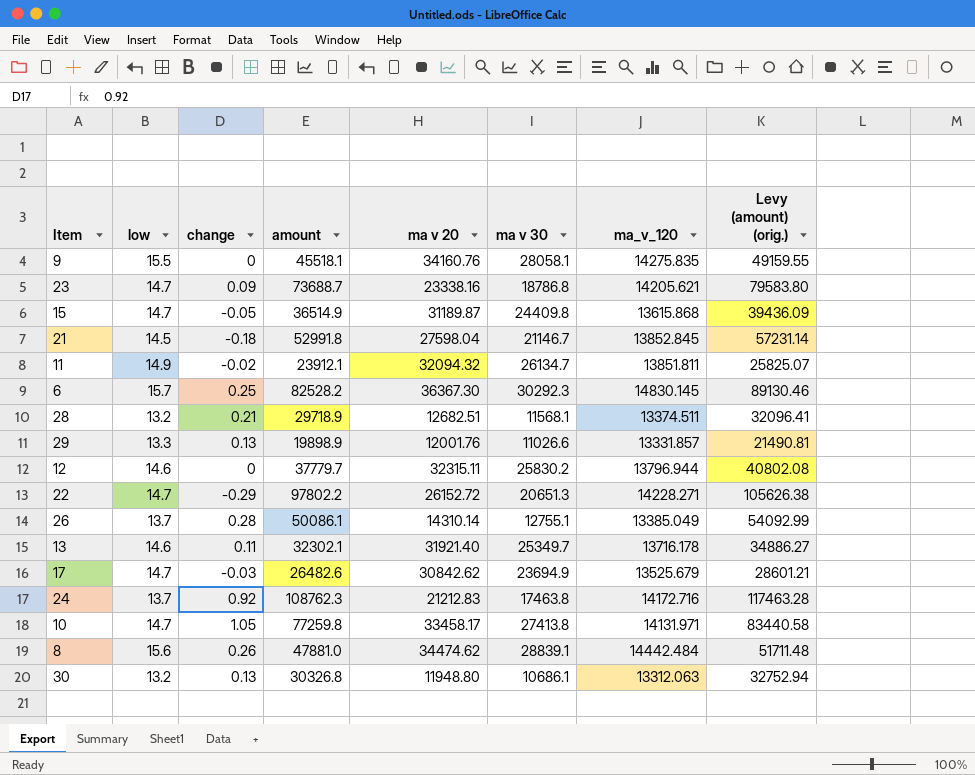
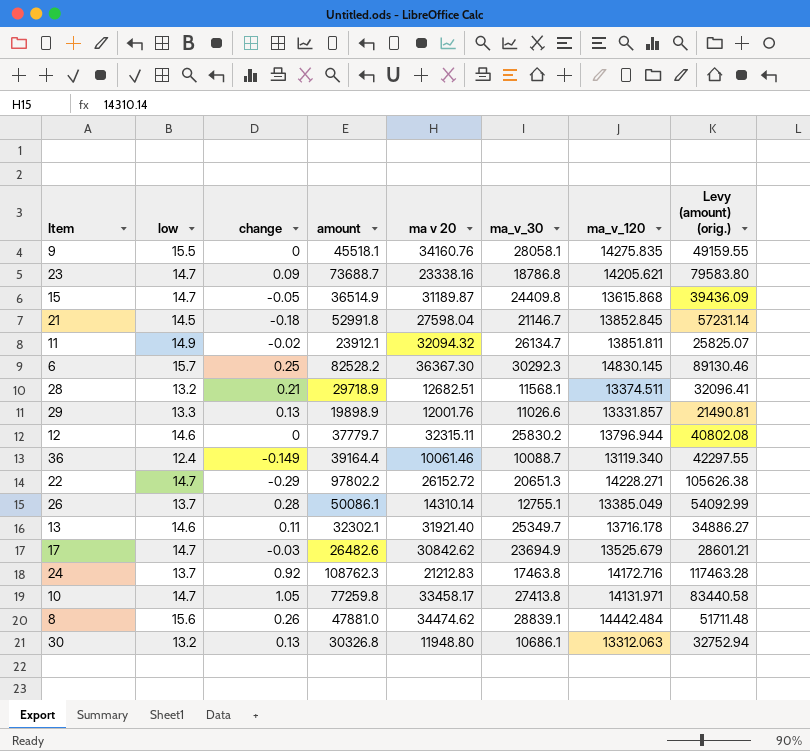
column name: ma v 30 -> ma_v_30
row 36: none -> 12.4 | -0.149 | 39164.4 | 10061.46 | 10088.7 | 13119.340 | 42297.55

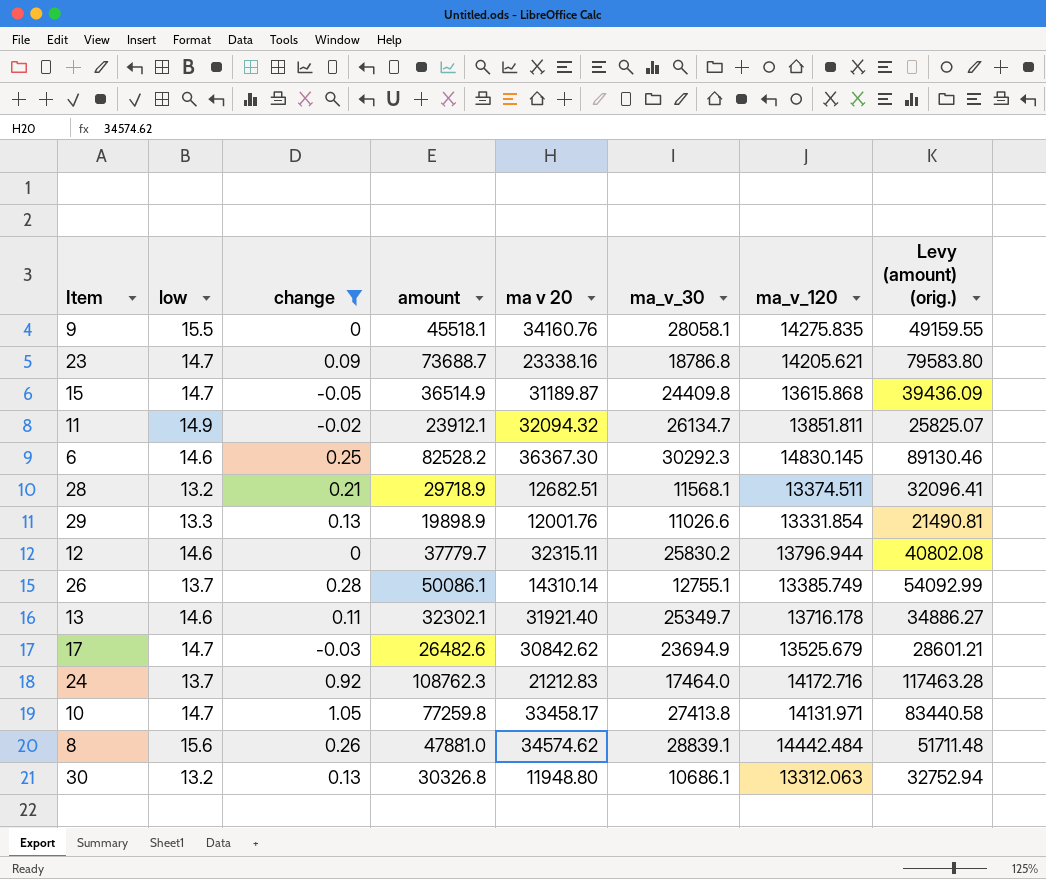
filter: none -> change >= -0.05
6 | low: 15.7 -> 14.6
29 | ma_v_120: 13331.857 -> 13331.854
26 | ma_v_120: 13385.049 -> 13385.749
24 | ma_v_30: 17463.8 -> 17464.0
8 | ma v 20: 34474.62 -> 34574.62

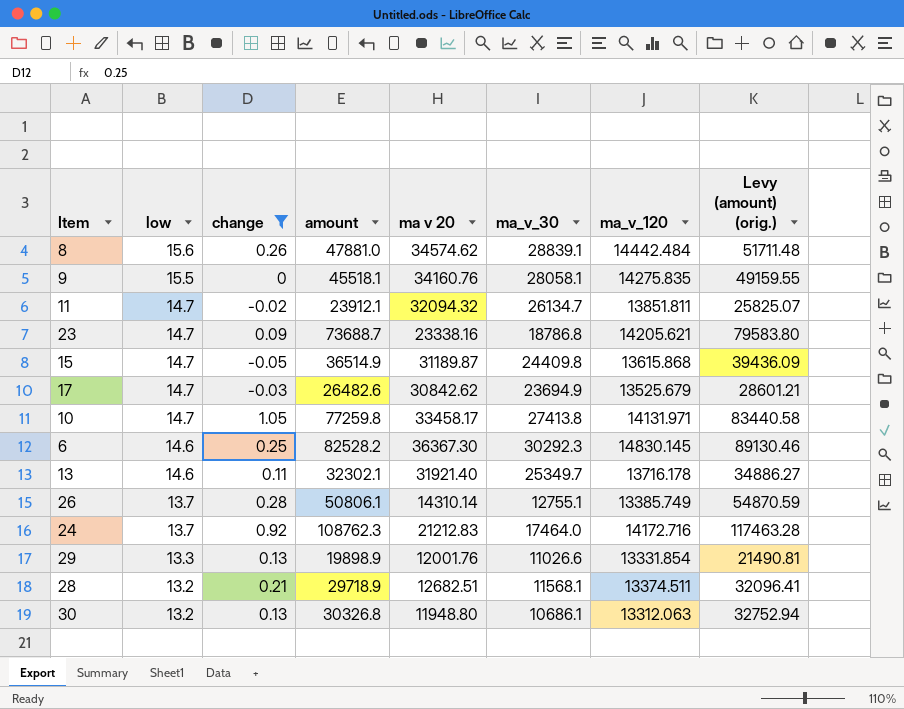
row order: none -> low descending
row 12: 14.6 | 0 | 37779.7 | 32315.11 | 25830.2 | 13796.944 | 40802.08 -> none
11 | low: 14.9 -> 14.7
26 | amount: 50086.1 -> 50806.1
26 | Levy (amount) (orig.): 54092.99 -> 54870.59

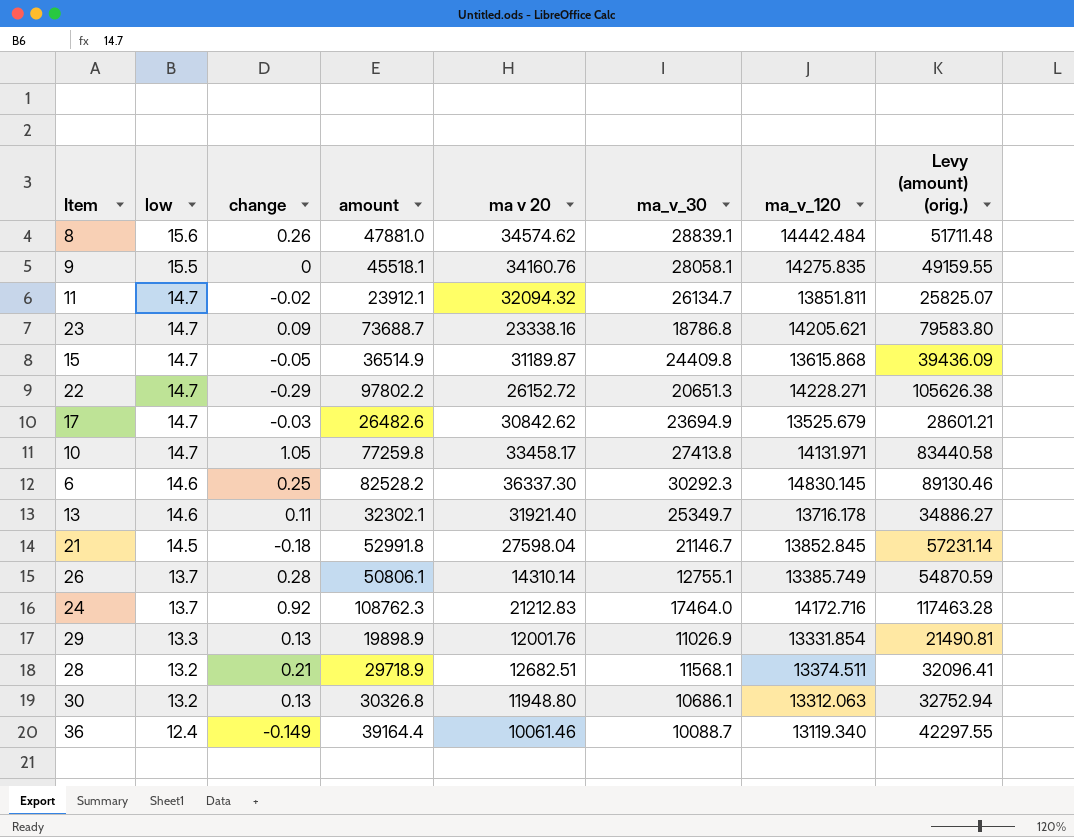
filter: change >= -0.05 -> none
6 | ma v 20: 36367.30 -> 36337.30
29 | ma_v_30: 11026.6 -> 11026.9

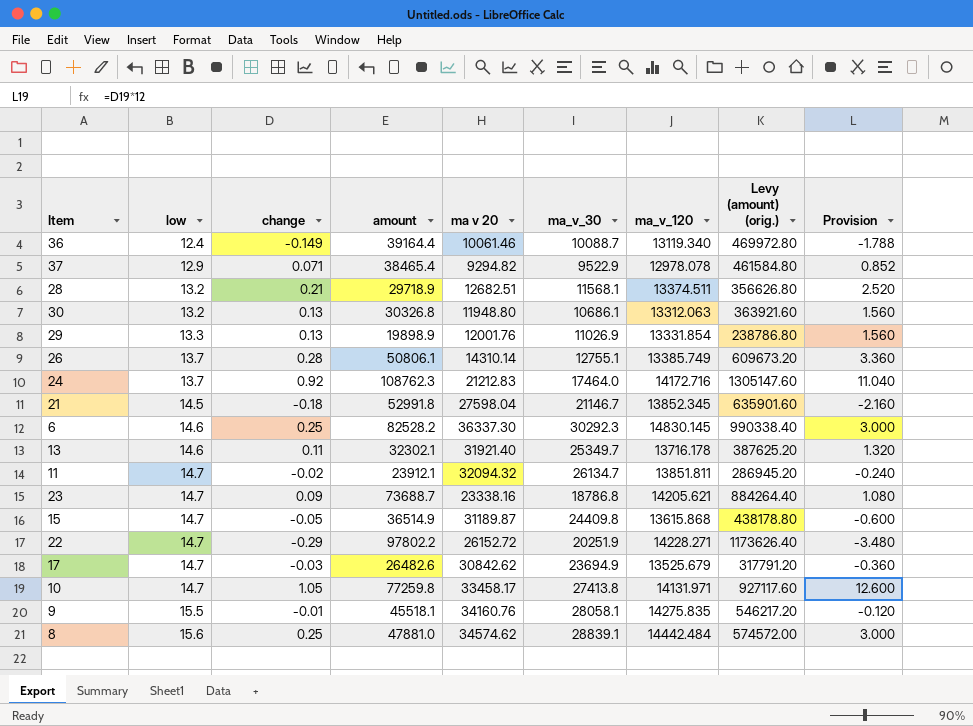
row order: low descending -> low ascending
column Levy (amount) (orig.) | formula: [amount] * 1.08 -> [amount] * 12
column Provision | formula: none -> [change] * 12
row 37: none -> 12.9 | 0.071 | 38465.4 | 9294.82 | 9522.9 | 12978.078 | 461584.80 | 0.852
21 | ma_v_120: 13852.845 -> 13852.345
22 | ma_v_30: 20651.3 -> 20251.9
9 | change: 0 -> -0.01
8 | change: 0.26 -> 0.25

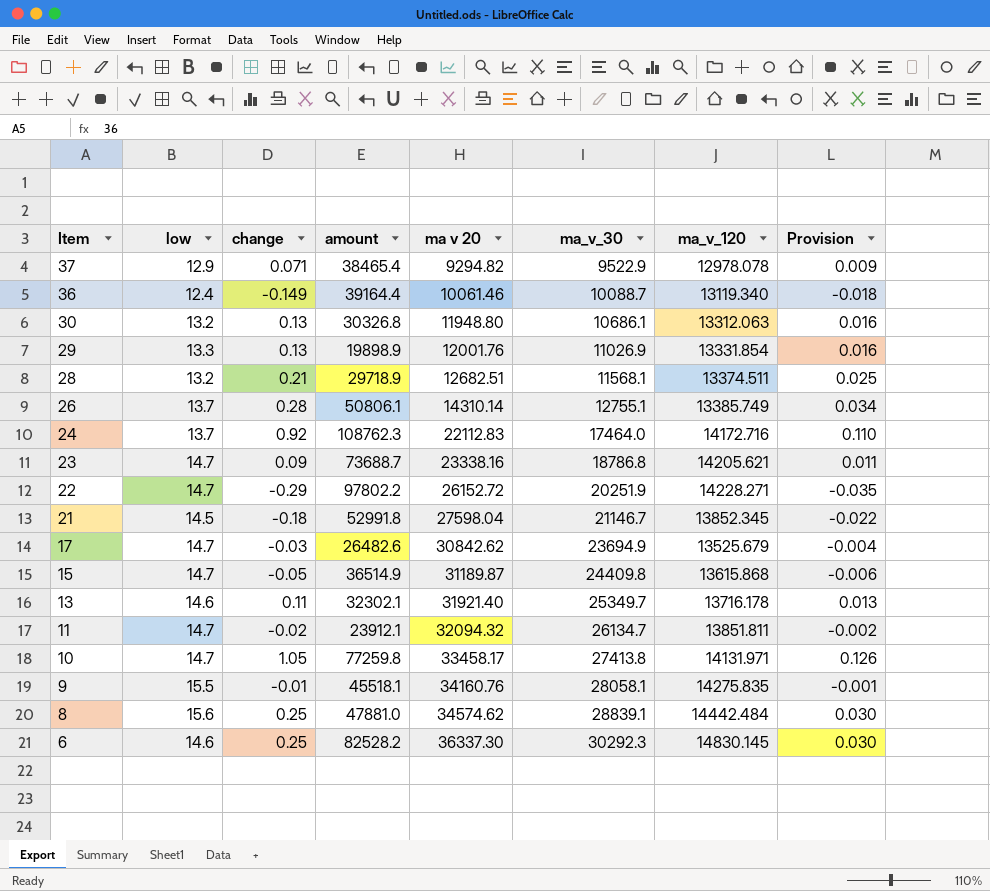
row order: low ascending -> Item descending
column Levy (amount) (orig.) | formula: [amount] * 12 -> none
column Provision | formula: [change] * 12 -> [change] * 0.12
24 | ma v 20: 21212.83 -> 22112.83

